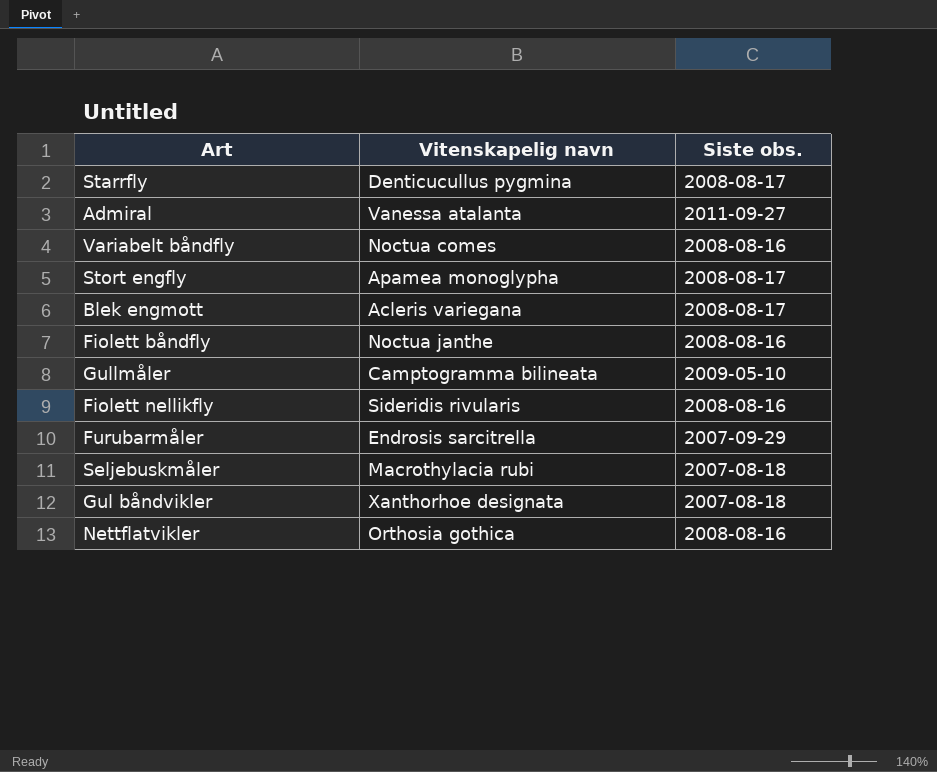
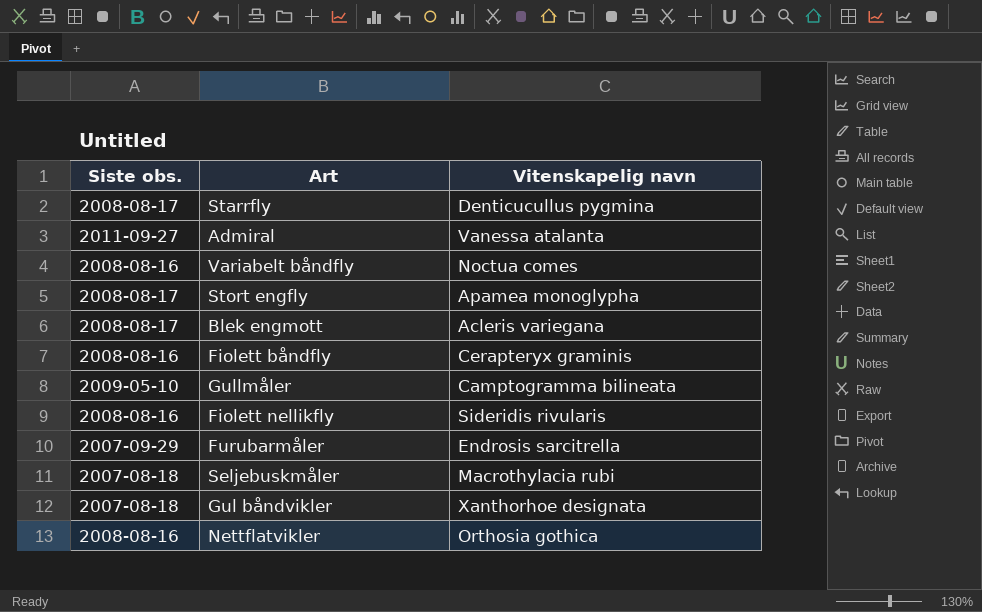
column Siste obs. | position: 3 -> 1
Fiolett båndfly | Vitenskapelig navn: Noctua janthe -> Cerapteryx graminis

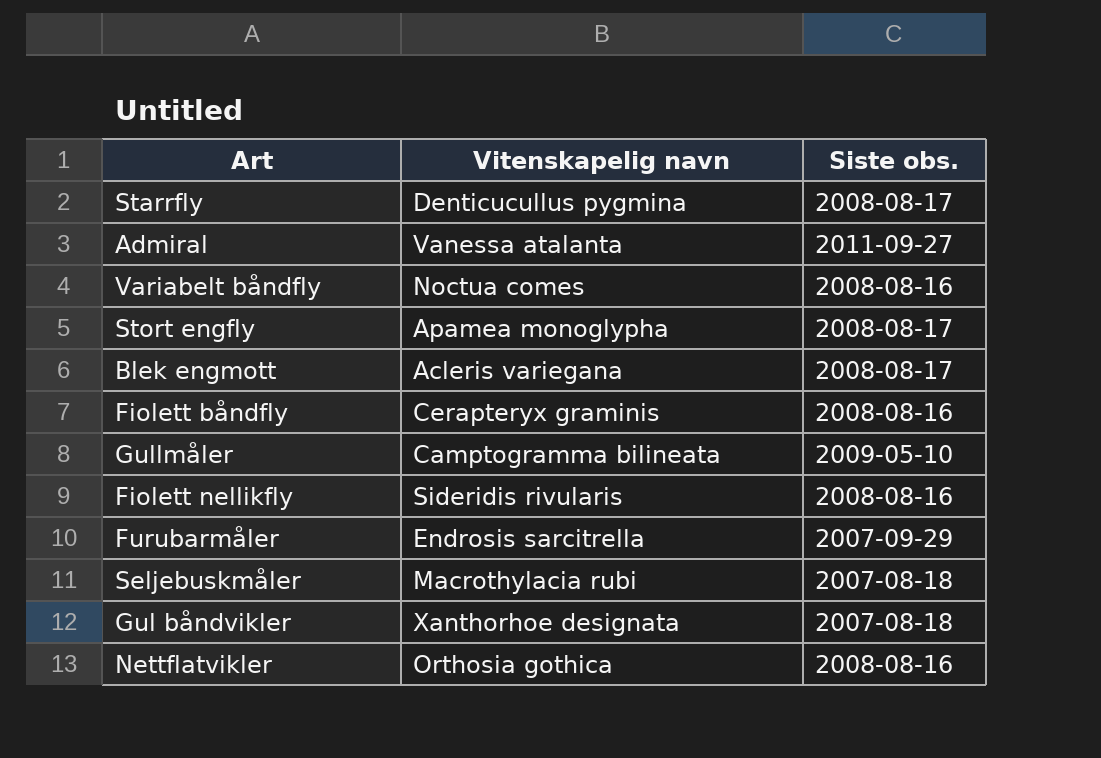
column Siste obs. | position: 1 -> 3

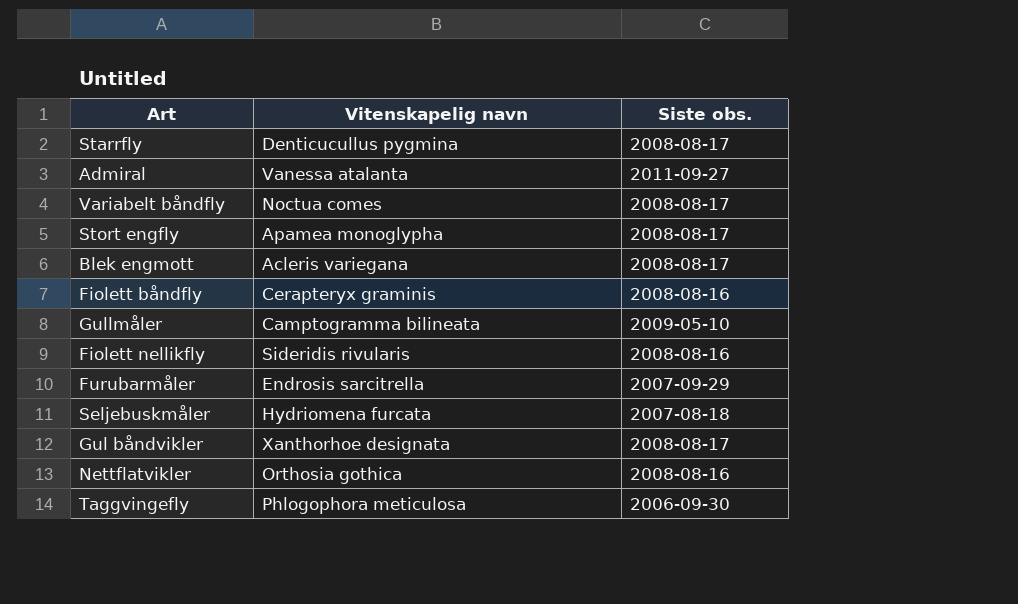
Variabelt båndfly | Siste obs.: 2008-08-16 -> 2008-08-17
Seljebuskmåler | Vitenskapelig navn: Macrothylacia rubi -> Hydriomena furcata
Gul båndvikler | Siste obs.: 2007-08-18 -> 2008-08-17
row Taggvingefly: none -> Phlogophora meticulosa | 2006-09-30

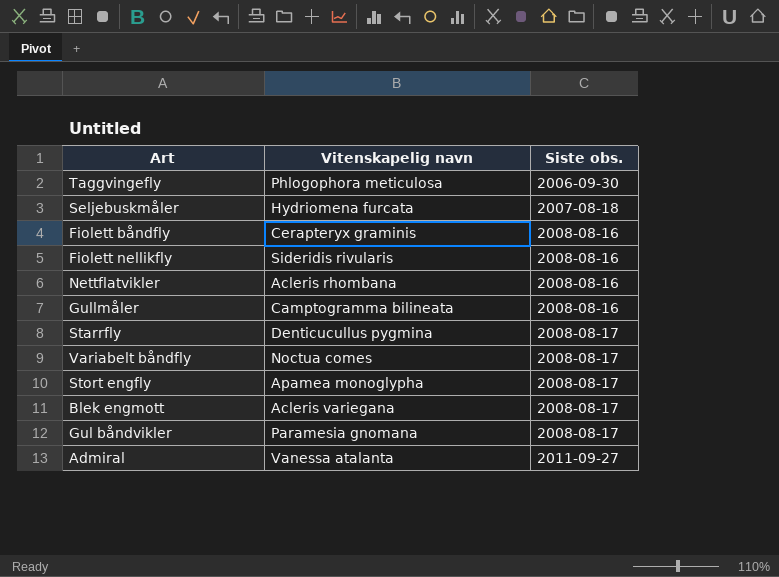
row order: none -> Siste obs. ascending
row Furubarmåler: Endrosis sarcitrella | 2007-09-29 -> none
Nettflatvikler | Vitenskapelig navn: Orthosia gothica -> Acleris rhombana
Gullmåler | Siste obs.: 2009-05-10 -> 2008-08-16
Gul båndvikler | Vitenskapelig navn: Xanthorhoe designata -> Paramesia gnomana

